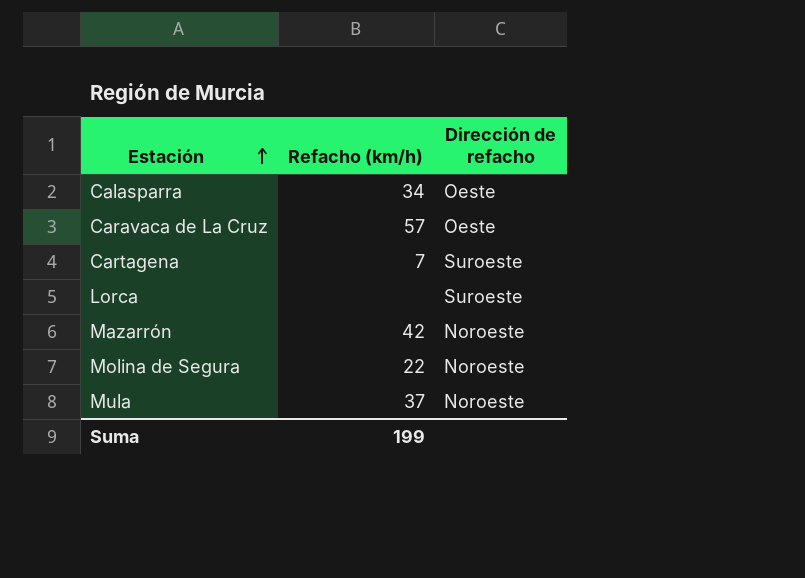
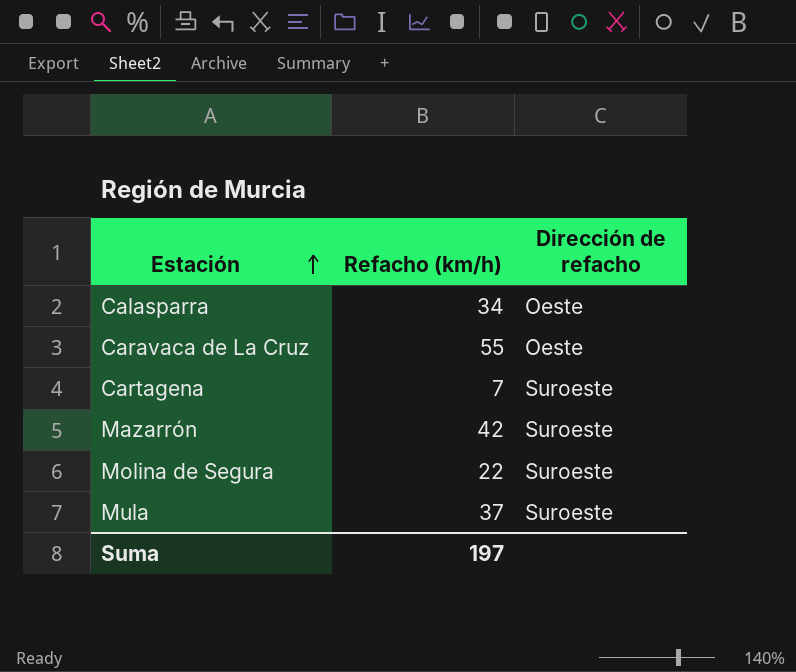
row Lorca: none | Suroeste -> none
Caravaca de La Cruz | Refacho (km/h): 57 -> 55
Mazarrón | Dirección de refacho: Noroeste -> Suroeste
Molina de Segura | Dirección de refacho: Noroeste -> Suroeste
Mula | Dirección de refacho: Noroeste -> Suroeste
Suma | Refacho (km/h): 199 -> 197

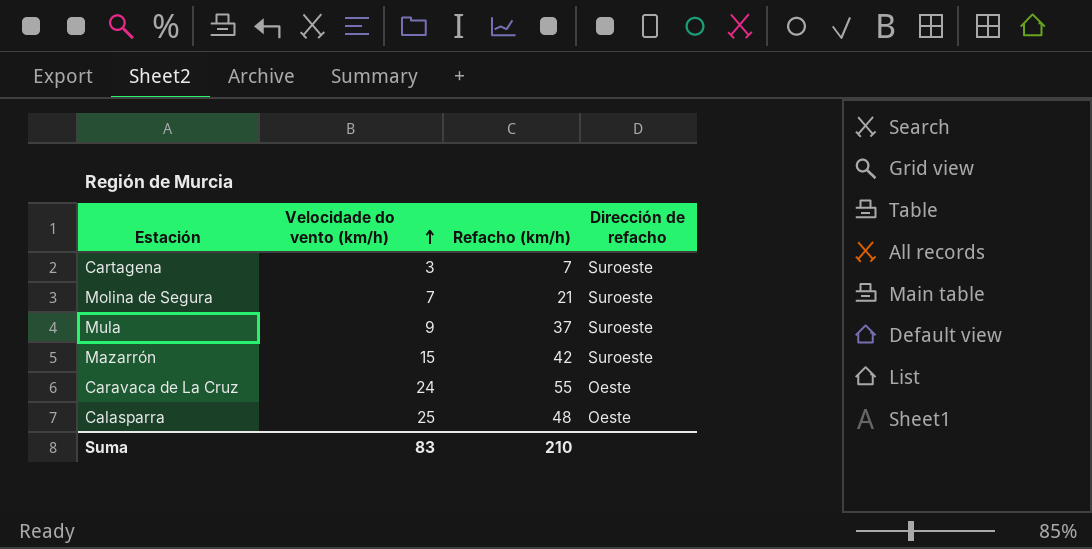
row order: Estación ascending -> Velocidade do vento (km/h) ascending
column Velocidade do vento (km/h) | position: none -> 2
Molina de Segura | Refacho (km/h): 22 -> 21
Calasparra | Refacho (km/h): 34 -> 48
Suma | Refacho (km/h): 197 -> 210

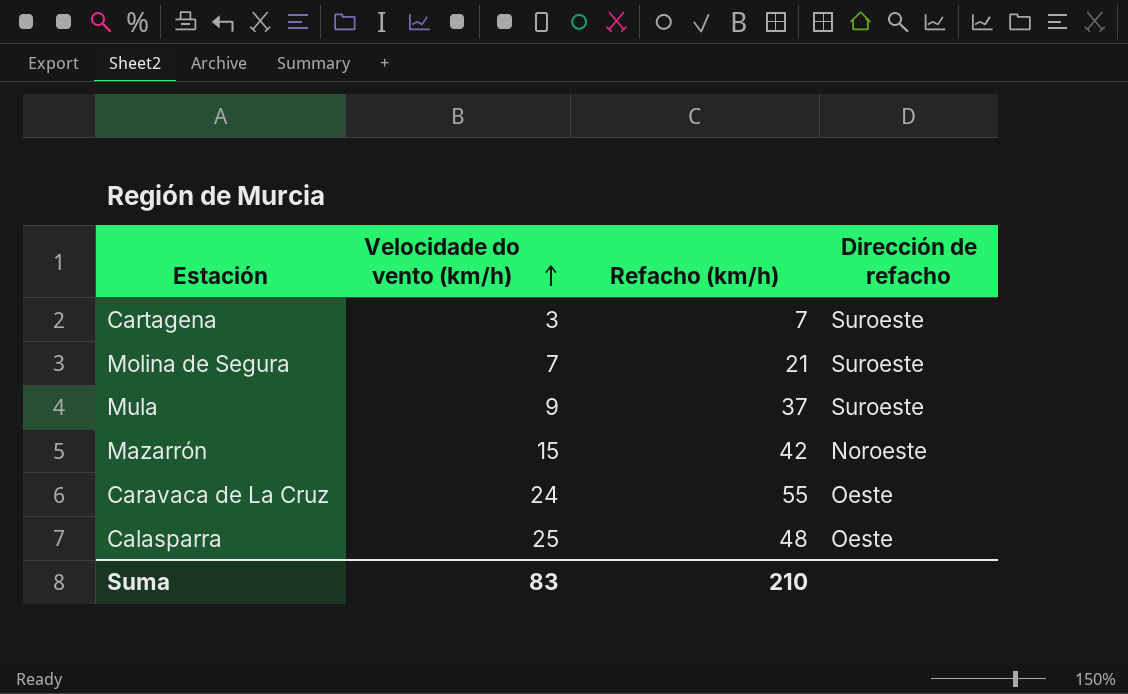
Mazarrón | Dirección de refacho: Suroeste -> Noroeste

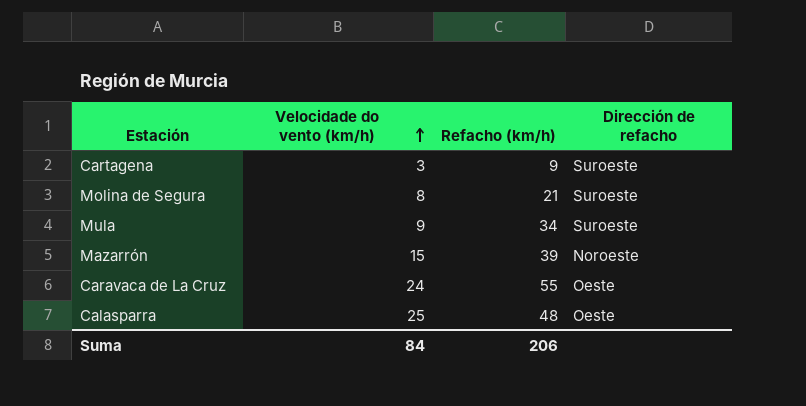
Cartagena | Refacho (km/h): 7 -> 9
Molina de Segura | Velocidade do vento (km/h): 7 -> 8
Mula | Refacho (km/h): 37 -> 34
Mazarrón | Refacho (km/h): 42 -> 39
Suma | Velocidade do vento (km/h): 83 -> 84
Suma | Refacho (km/h): 210 -> 206

